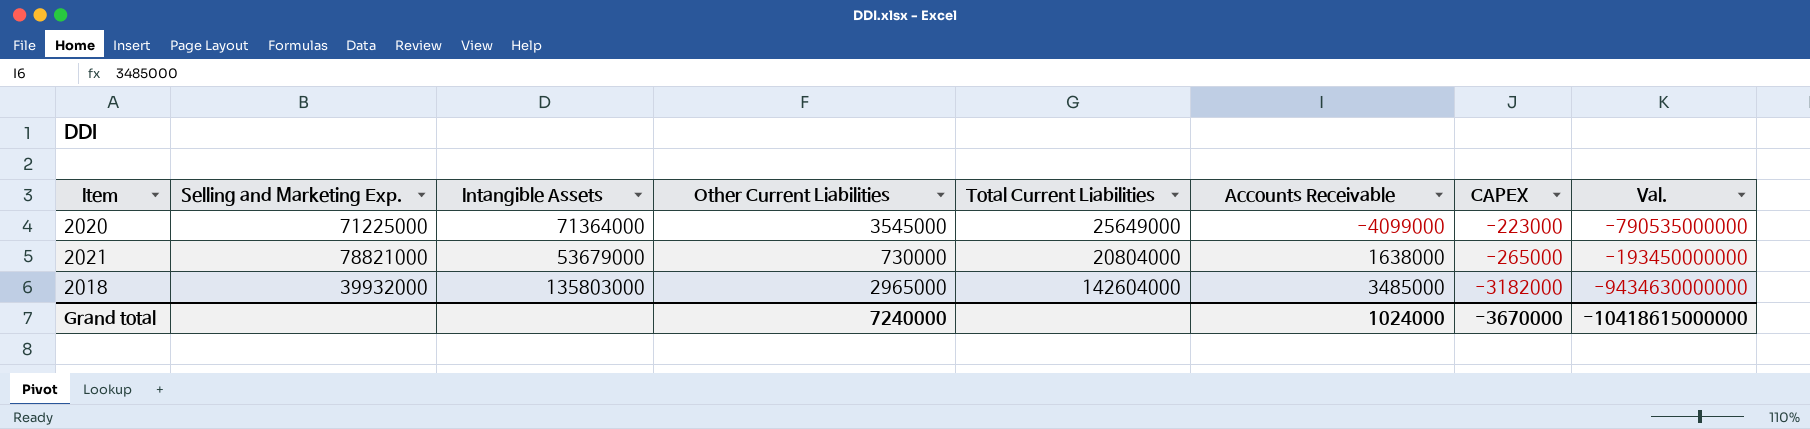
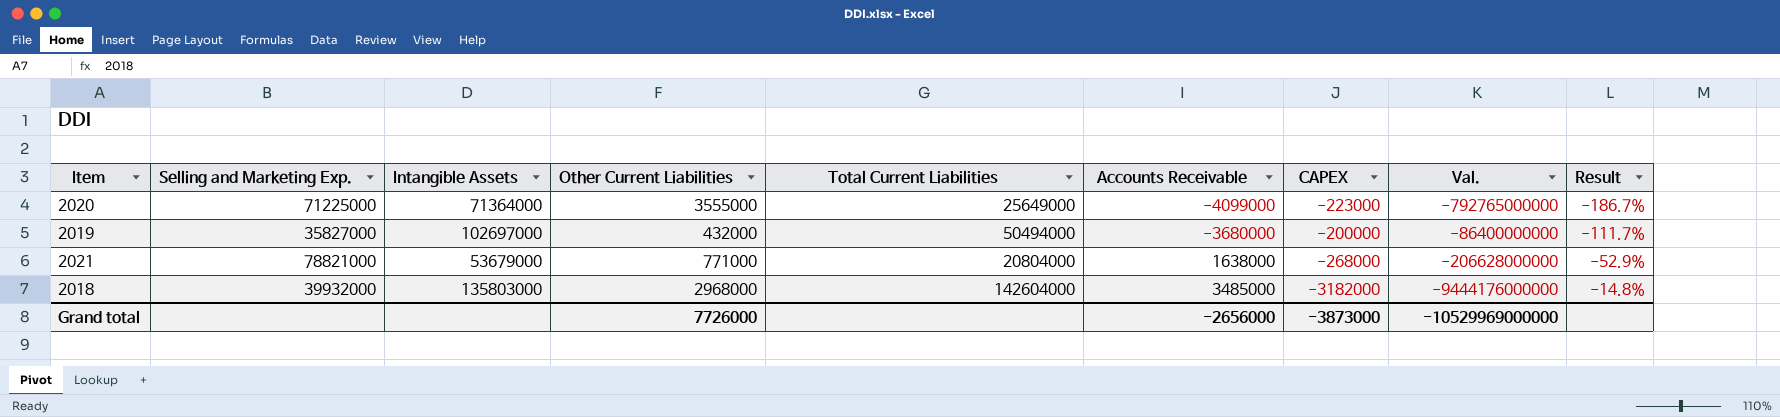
column Result | formula: none -> ([Other Current Liabilities] - [Accounts Receivable]) / [Accounts Receivable]
2020 | Other Current Liabilities: 3545000 -> 3555000
2020 | Val.: -790535000000 -> -792765000000
row 2019: none -> 35827000 | 102697000 | 432000 | 50494000 | -3680000 | -200000 | -86400000000 | -111.7%
2021 | Other Current Liabilities: 730000 -> 771000
2021 | CAPEX: -265000 -> -268000
2021 | Val.: -193450000000 -> -206628000000
2018 | Other Current Liabilities: 2965000 -> 2968000
2018 | Val.: -9434630000000 -> -9444176000000
Grand total | Other Current Liabilities: 7240000 -> 7726000
Grand total | Accounts Receivable: 1024000 -> -2656000
Grand total | CAPEX: -3670000 -> -3873000
Grand total | Val.: -10418615000000 -> -10529969000000

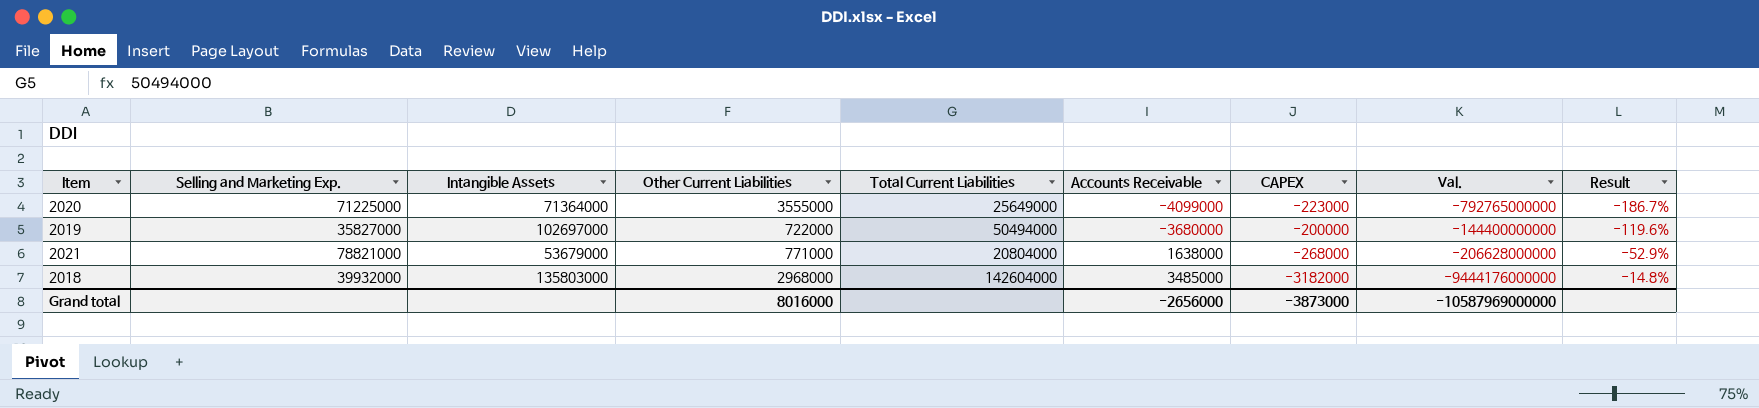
2019 | Other Current Liabilities: 432000 -> 722000
2019 | Val.: -86400000000 -> -144400000000
2019 | Result: -111.7% -> -119.6%
Grand total | Other Current Liabilities: 7726000 -> 8016000
Grand total | Val.: -10529969000000 -> -10587969000000

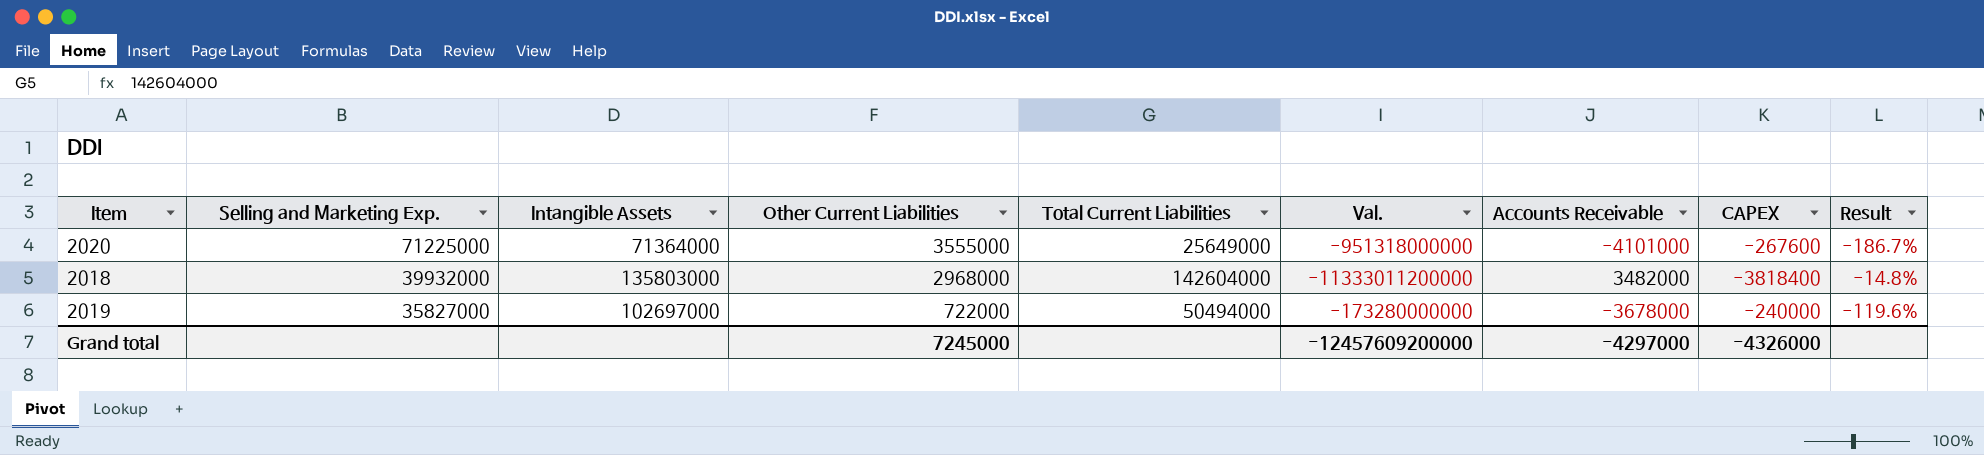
row order: Accounts Receivable ascending -> Selling and Marketing Exp. descending
column Val. | position: 8 -> 6
row 2021: 78821000 | 53679000 | 771000 | 20804000 | 1638000 | -268000 | -206628000000 | -52.9% -> none
2020 | Val.: -792765000000 -> -951318000000
2020 | Accounts Receivable: -4099000 -> -4101000
2020 | CAPEX: -223000 -> -267600
2018 | Val.: -9444176000000 -> -11333011200000
2018 | Accounts Receivable: 3485000 -> 3482000
2018 | CAPEX: -3182000 -> -3818400
2019 | Val.: -144400000000 -> -173280000000
2019 | Accounts Receivable: -3680000 -> -3678000
2019 | CAPEX: -200000 -> -240000
Grand total | Other Current Liabilities: 8016000 -> 7245000
Grand total | Val.: -10587969000000 -> -12457609200000
Grand total | Accounts Receivable: -2656000 -> -4297000
Grand total | CAPEX: -3873000 -> -4326000

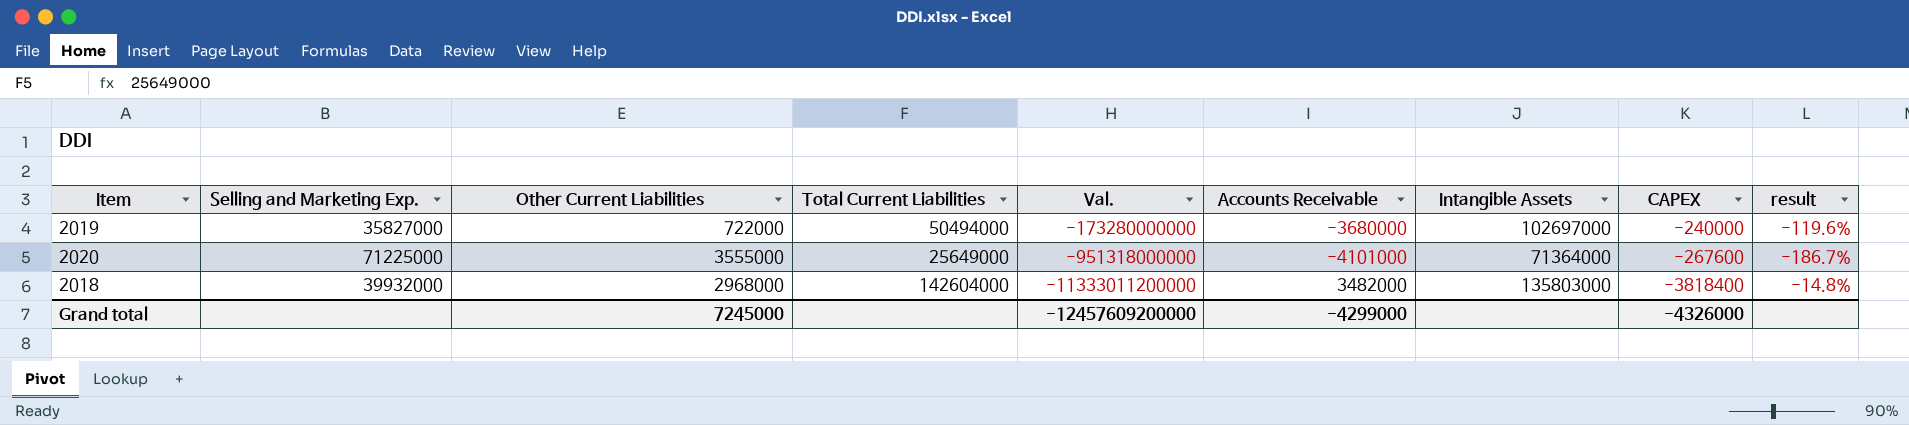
row order: Selling and Marketing Exp. descending -> Val. descending
column Intangible Assets | position: 3 -> 7
column name: Result -> result
2019 | Accounts Receivable: -3678000 -> -3680000
Grand total | Accounts Receivable: -4297000 -> -4299000

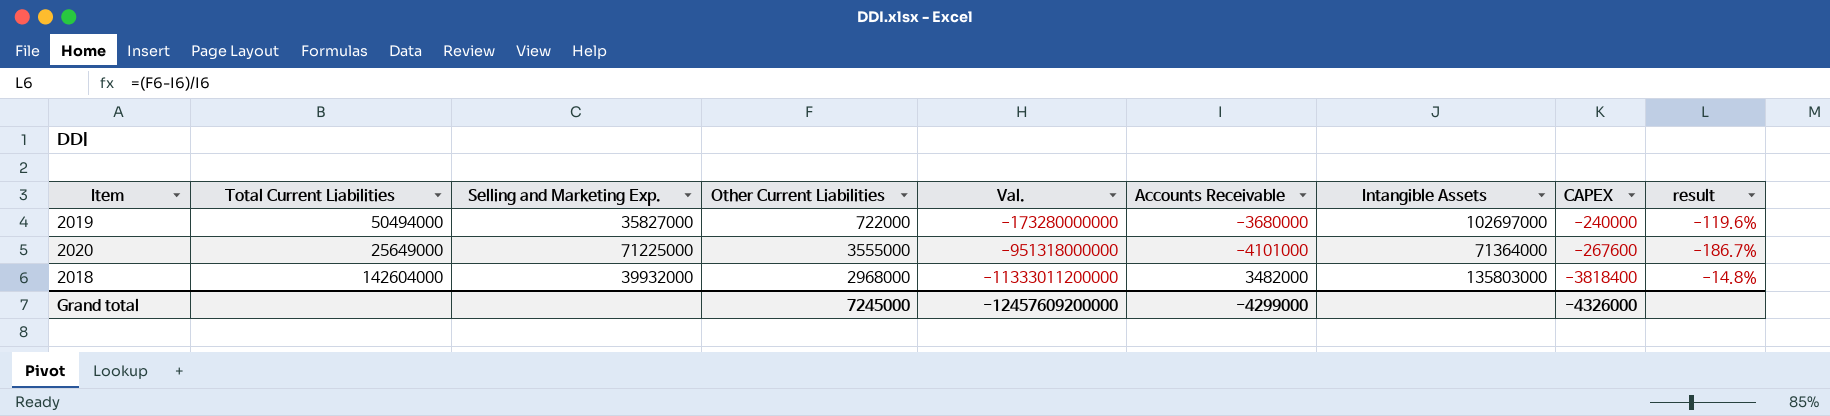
column Total Current Liabilities | position: 4 -> 2

